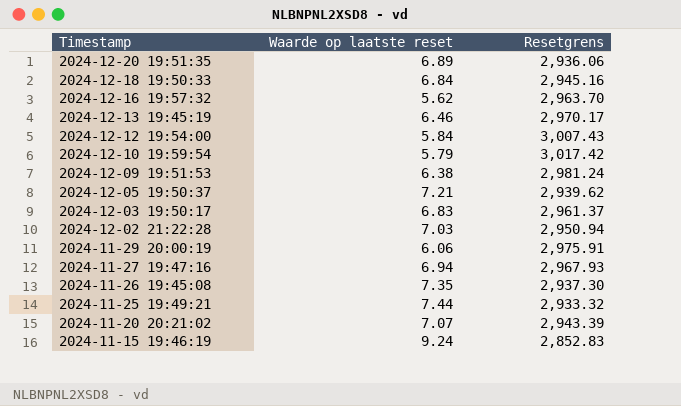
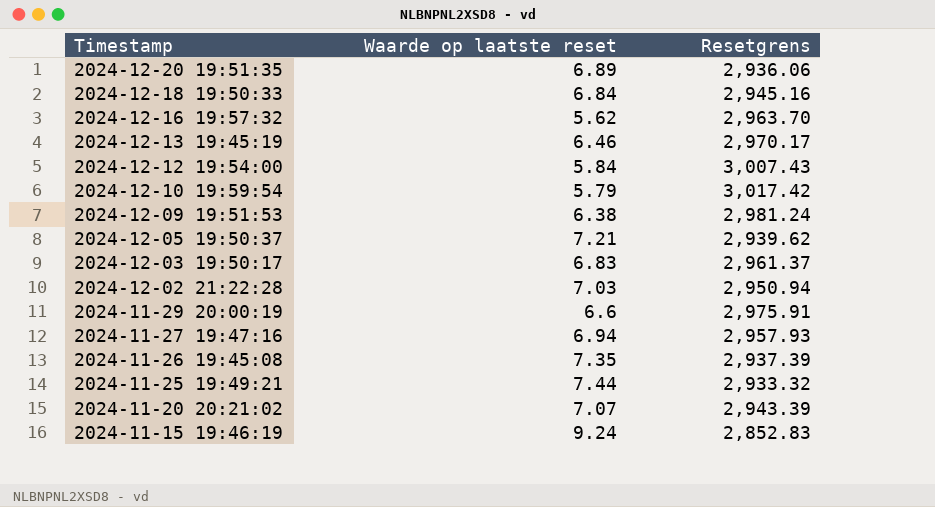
2024-11-29 20:00:19 | Waarde op laatste reset: 6.06 -> 6.6
2024-11-27 19:47:16 | Resetgrens: 2,967.93 -> 2,957.93
2024-11-26 19:45:08 | Resetgrens: 2,937.30 -> 2,937.39

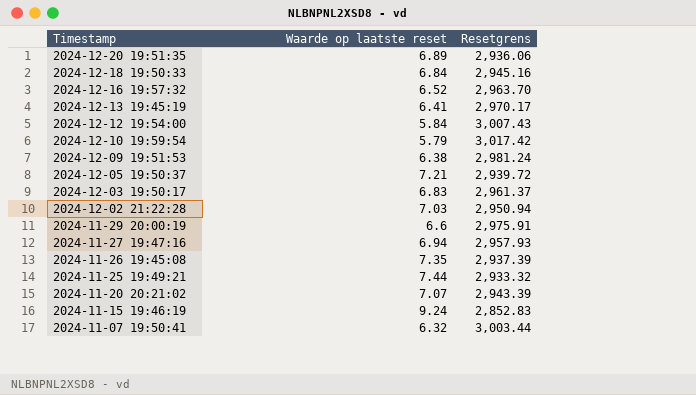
2024-12-16 19:57:32 | Waarde op laatste reset: 5.62 -> 6.52
2024-12-13 19:45:19 | Waarde op laatste reset: 6.46 -> 6.41
2024-12-05 19:50:37 | Resetgrens: 2,939.62 -> 2,939.72
row 2024-11-07 19:50:41: none -> 6.32 | 3,003.44

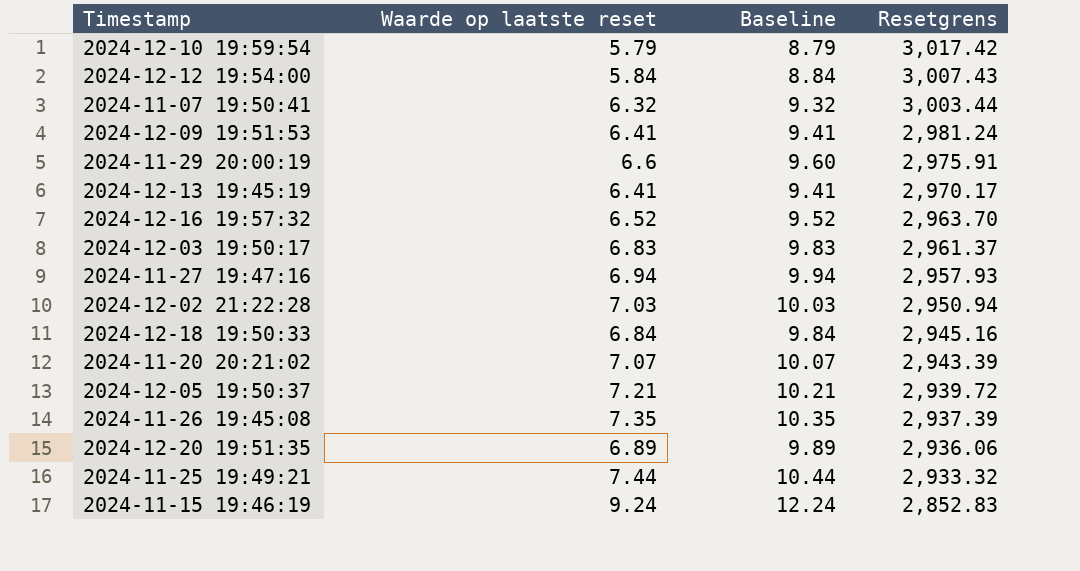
row order: Timestamp descending -> Resetgrens descending
column Baseline | formula: none -> [Waarde op laatste reset] + 3
2024-12-09 19:51:53 | Waarde op laatste reset: 6.38 -> 6.41

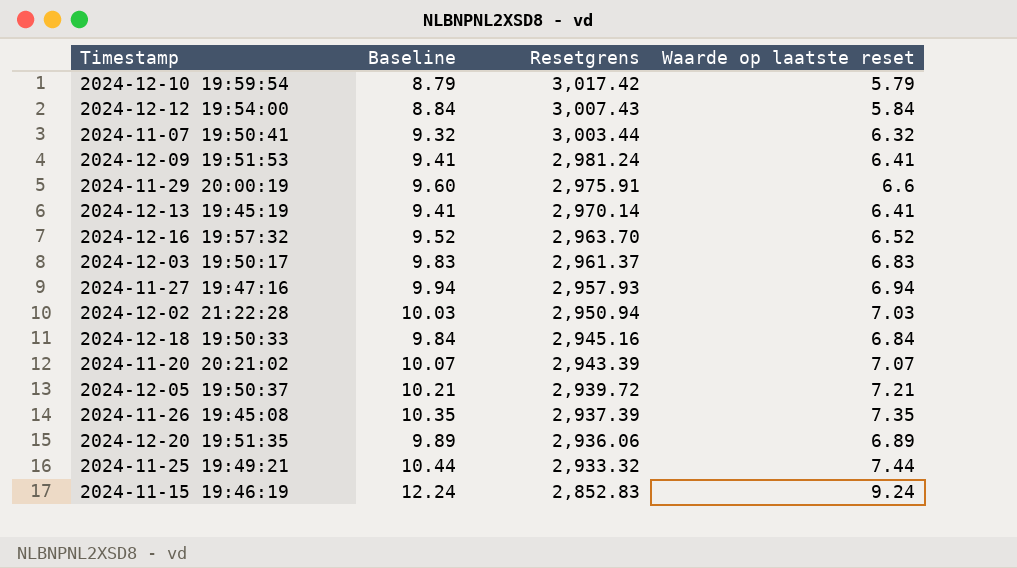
column Waarde op laatste reset | position: 2 -> 4
2024-12-13 19:45:19 | Resetgrens: 2,970.17 -> 2,970.14

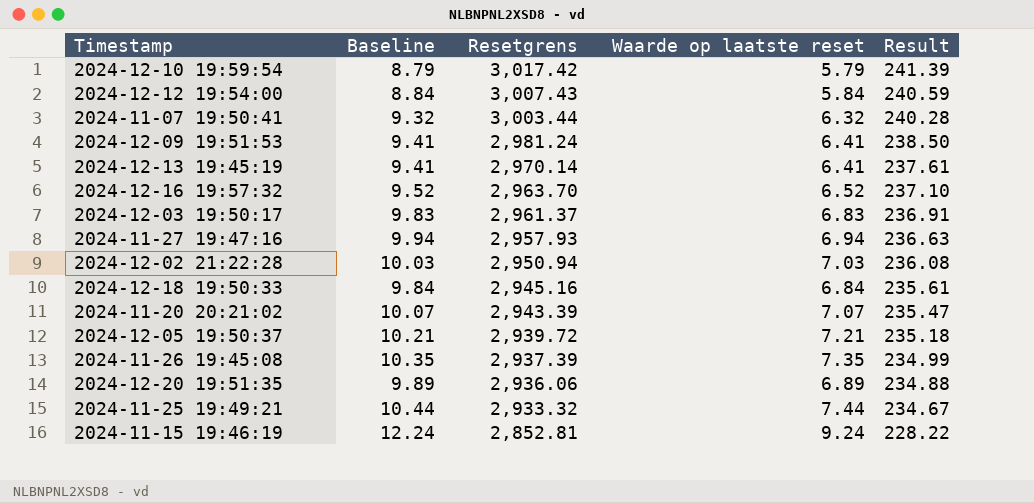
column Result | formula: none -> [Resetgrens] * 0.08
row 2024-11-29 20:00:19: 9.60 | 2,975.91 | 6.6 -> none
2024-11-15 19:46:19 | Resetgrens: 2,852.83 -> 2,852.81

